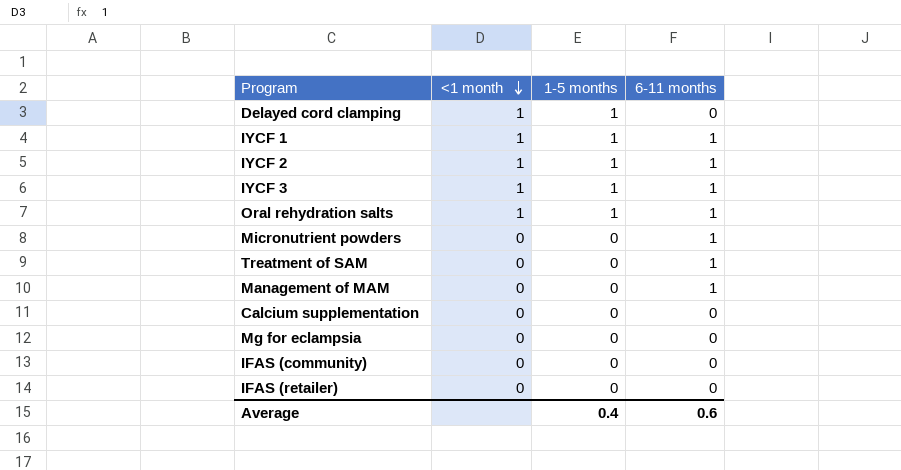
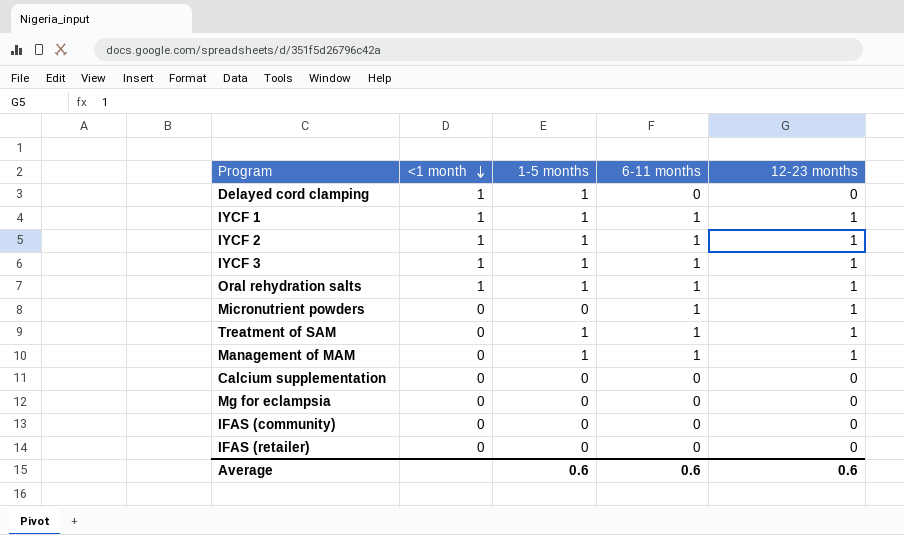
column 12-23 months | position: none -> 5
Treatment of SAM | 1-5 months: 0 -> 1
Management of MAM | 1-5 months: 0 -> 1
Average | 1-5 months: 0.4 -> 0.6

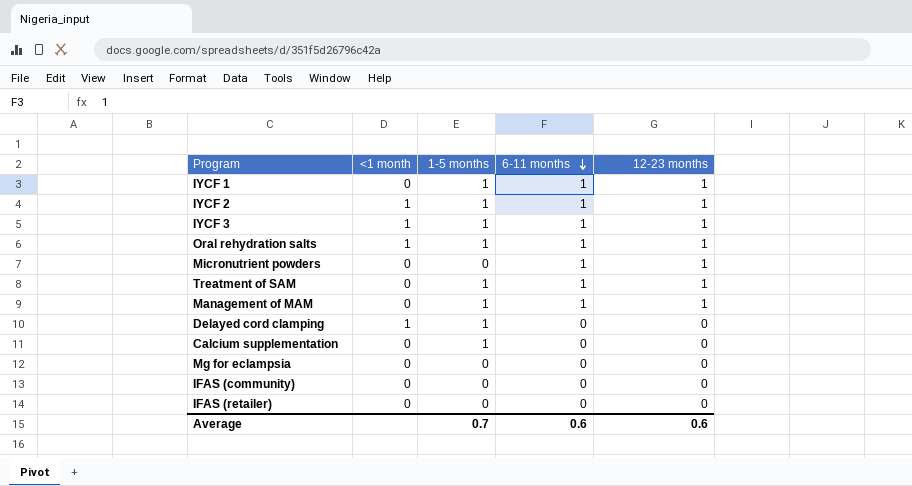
row order: <1 month descending -> 6-11 months descending
IYCF 1 | <1 month: 1 -> 0
Calcium supplementation | 1-5 months: 0 -> 1
Average | 1-5 months: 0.6 -> 0.7

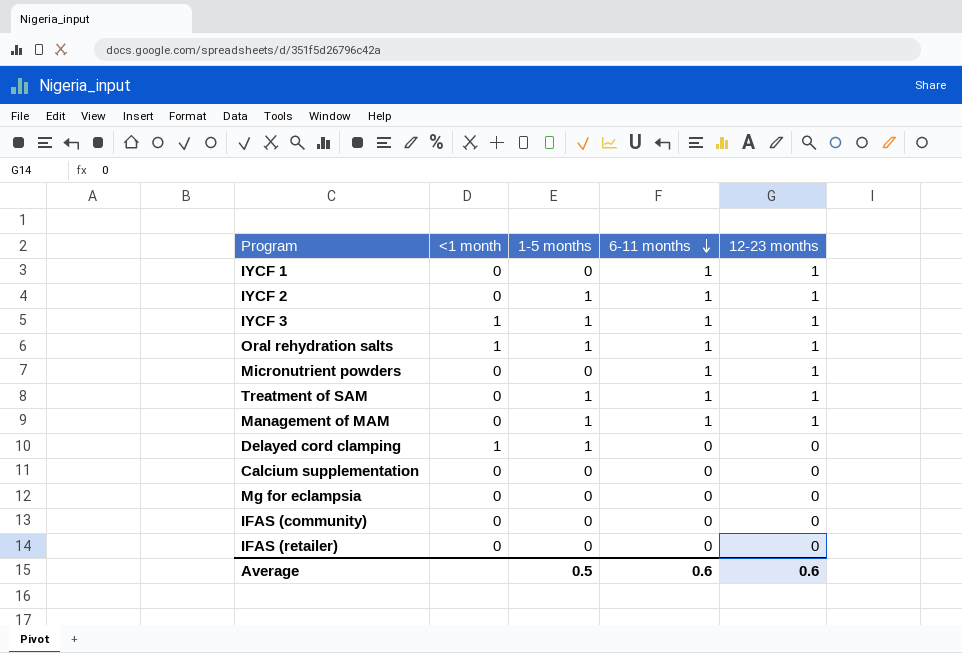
IYCF 1 | 1-5 months: 1 -> 0
IYCF 2 | <1 month: 1 -> 0
Calcium supplementation | 1-5 months: 1 -> 0
Average | 1-5 months: 0.7 -> 0.5

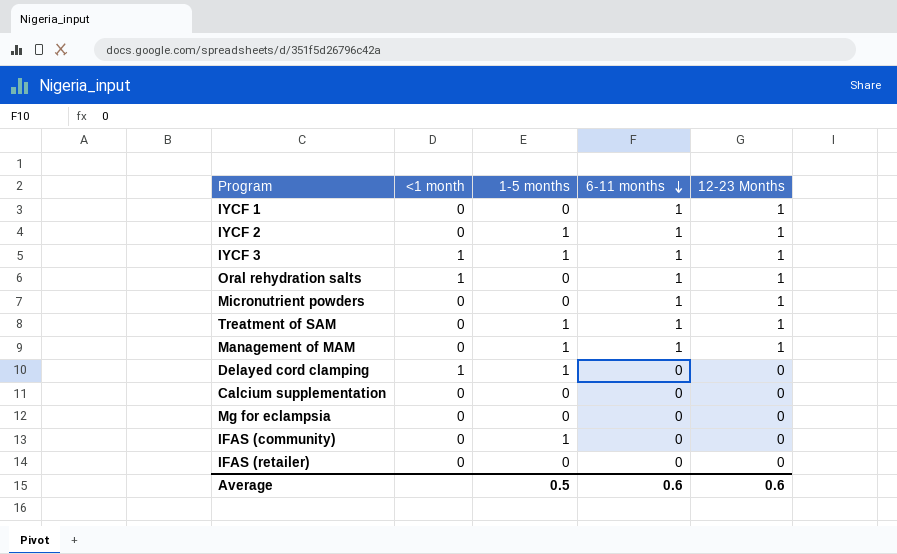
column name: 12-23 months -> 12-23 Months
Oral rehydration salts | 1-5 months: 1 -> 0
IFAS (community) | 1-5 months: 0 -> 1

